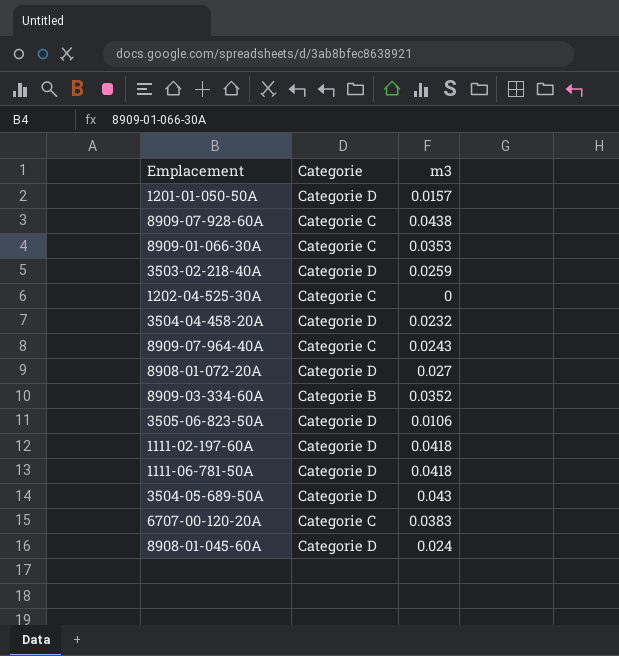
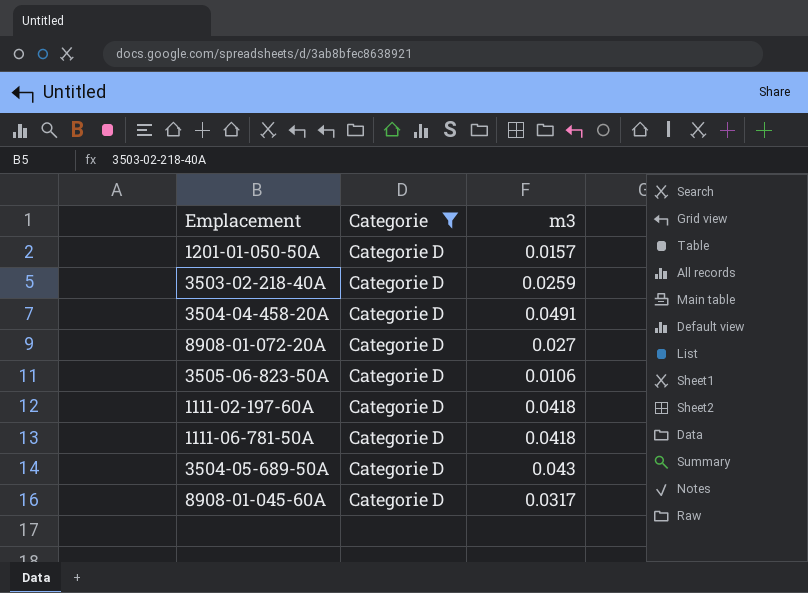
filter: none -> Categorie = Categorie D
3504-04-458-20A | m3: 0.0232 -> 0.0491
8908-01-045-60A | m3: 0.024 -> 0.0317

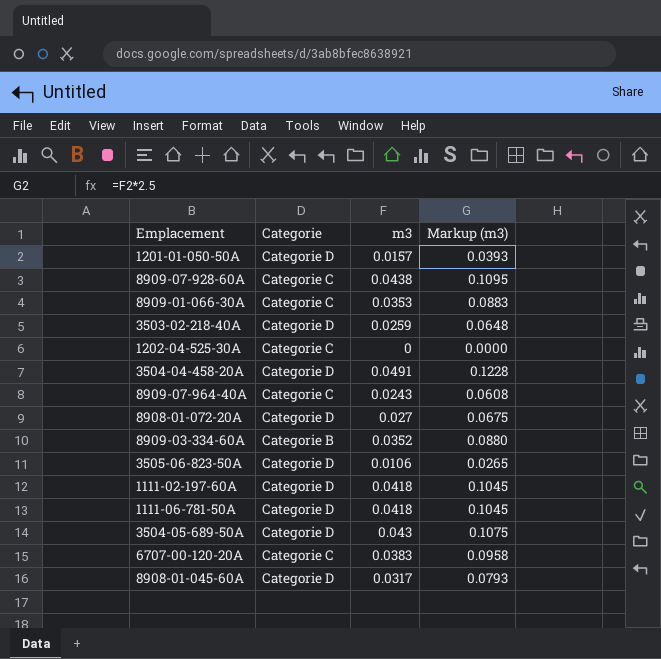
filter: Categorie = Categorie D -> none
column Markup (m3) | formula: none -> [m3] * 2.5

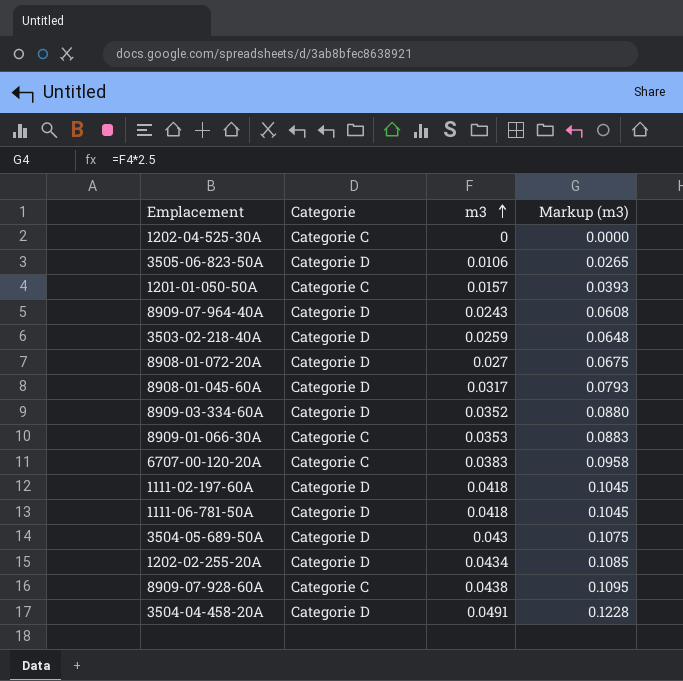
row order: none -> m3 ascending
1201-01-050-50A | Categorie: Categorie D -> Categorie C
8909-07-964-40A | Categorie: Categorie C -> Categorie D
8909-03-334-60A | Categorie: Categorie B -> Categorie D
row 1202-02-255-20A: none -> Categorie D | 0.0434 | 0.1085

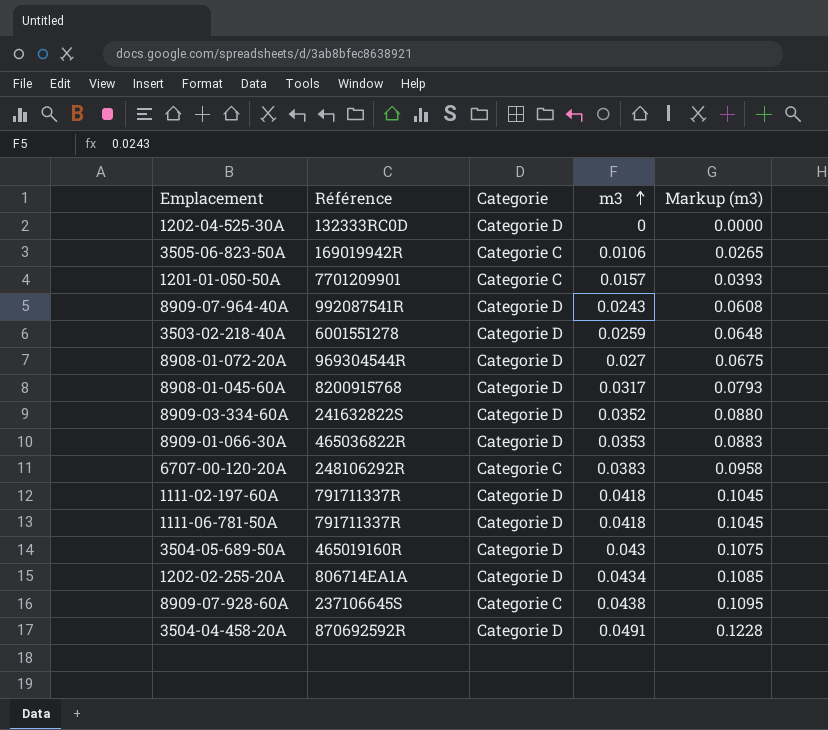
column Référence | position: none -> 2
1202-04-525-30A | Categorie: Categorie C -> Categorie D
3505-06-823-50A | Categorie: Categorie D -> Categorie C
8909-01-066-30A | Categorie: Categorie C -> Categorie D

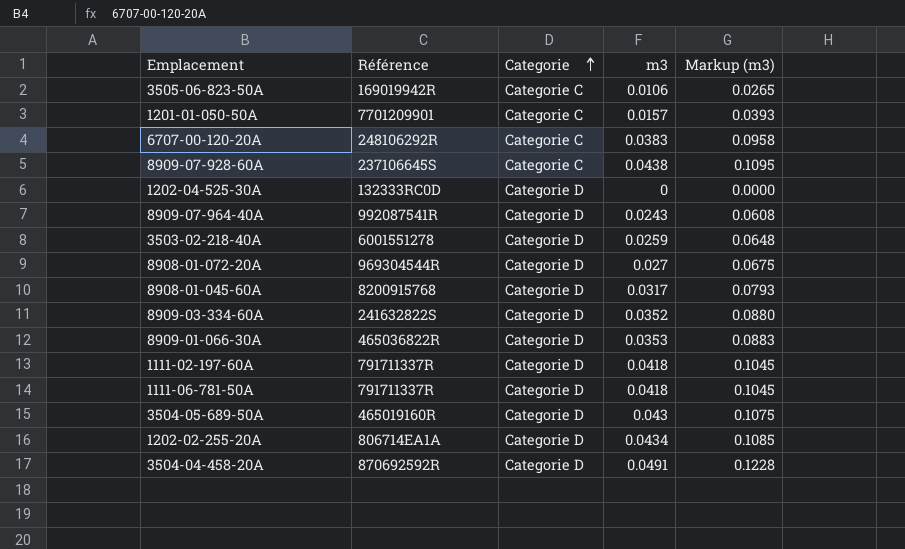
row order: m3 ascending -> Categorie ascending

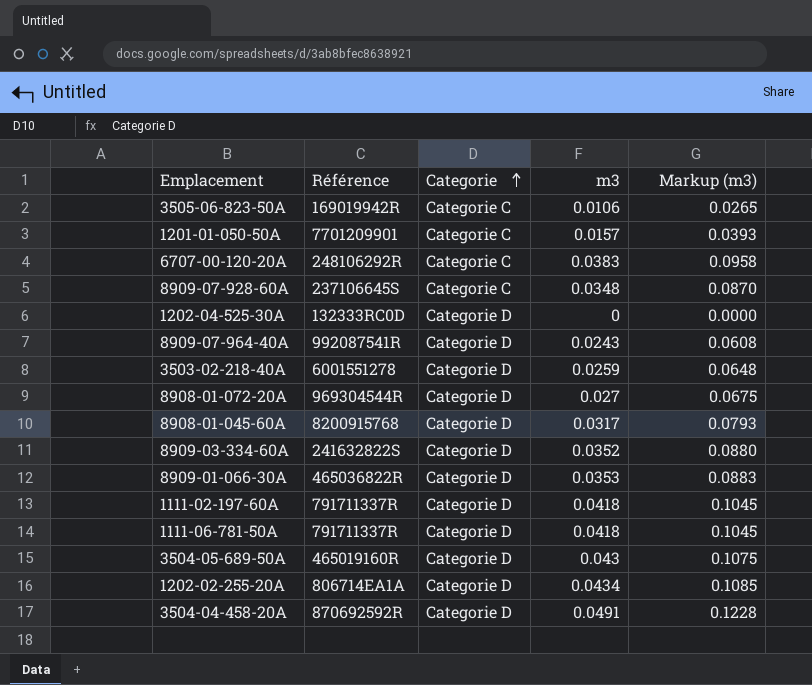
8909-07-928-60A | m3: 0.0438 -> 0.0348
8909-07-928-60A | Markup (m3): 0.1095 -> 0.0870

